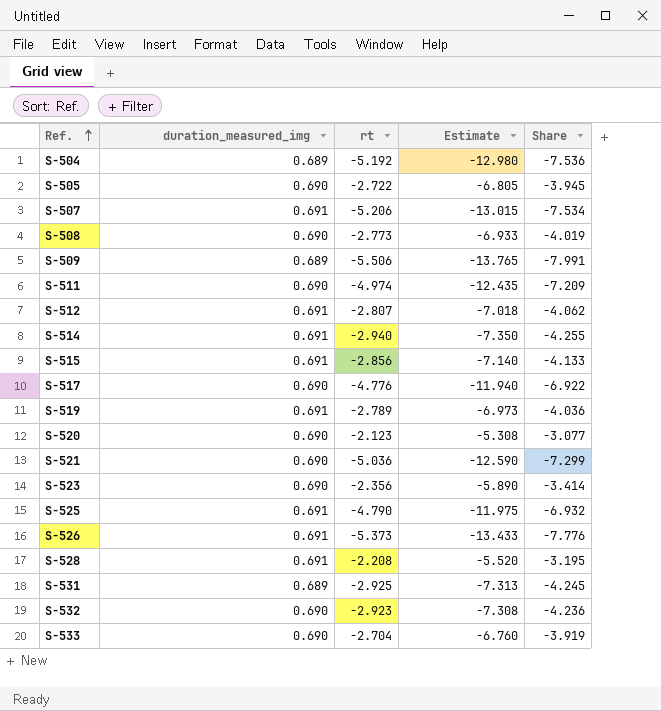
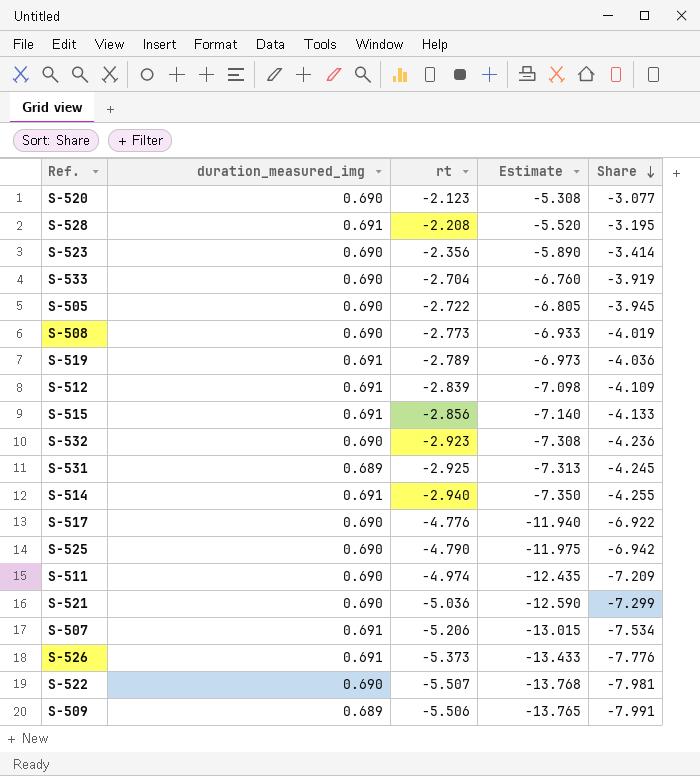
row order: Ref. ascending -> Share descending
row S-504: 0.689 | -5.192 | -12.980 | -7.536 -> none
S-512 | rt: -2.807 -> -2.839
S-512 | Estimate: -7.018 -> -7.098
S-512 | Share: -4.062 -> -4.109
S-525 | duration_measured_img: 0.691 -> 0.690
S-525 | Share: -6.932 -> -6.942
row S-522: none -> 0.690 | -5.507 | -13.768 | -7.981

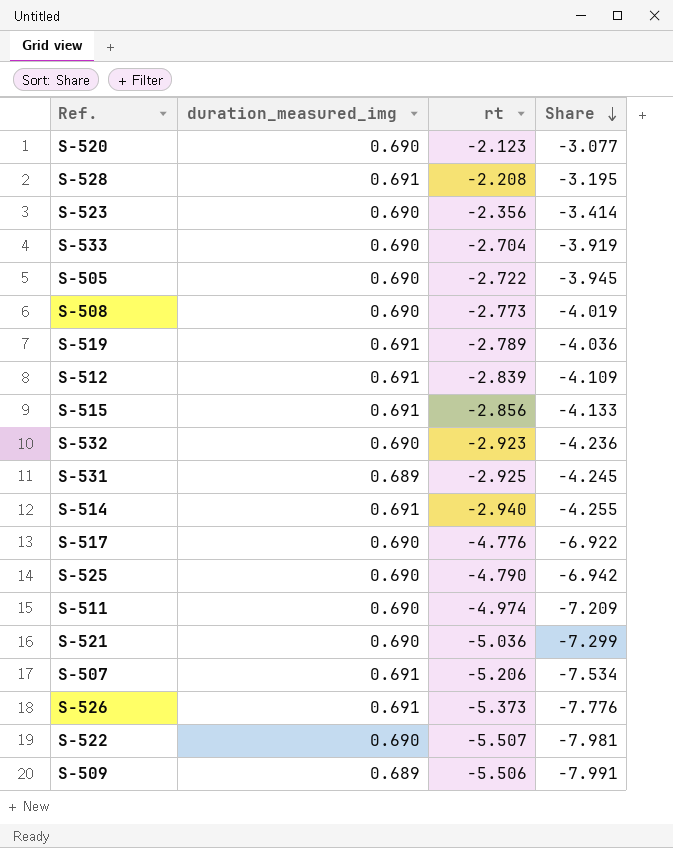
column Estimate | formula: [rt] * 2.5 -> none

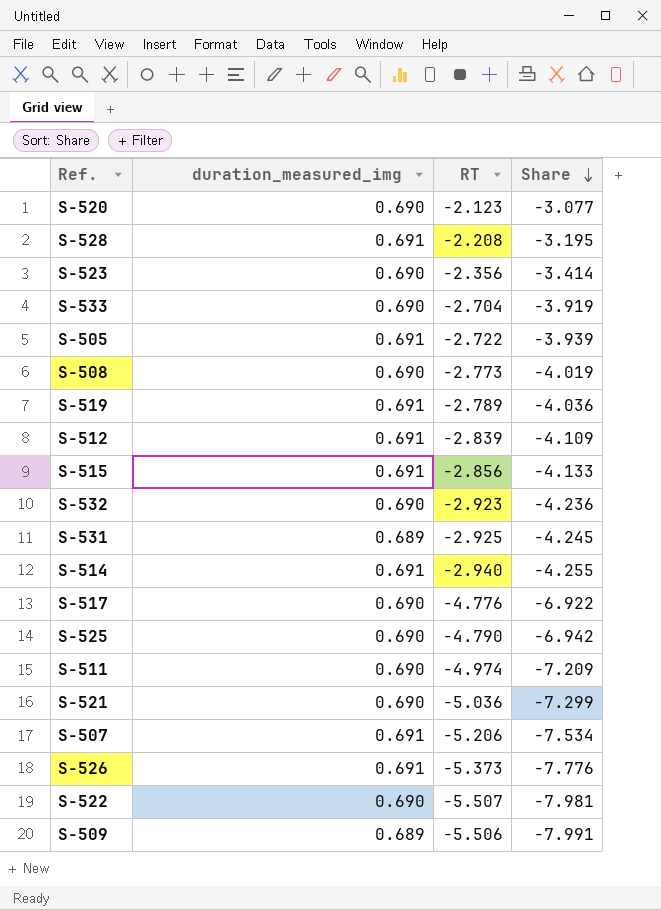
column name: rt -> RT
S-505 | duration_measured_img: 0.690 -> 0.691
S-505 | Share: -3.945 -> -3.939

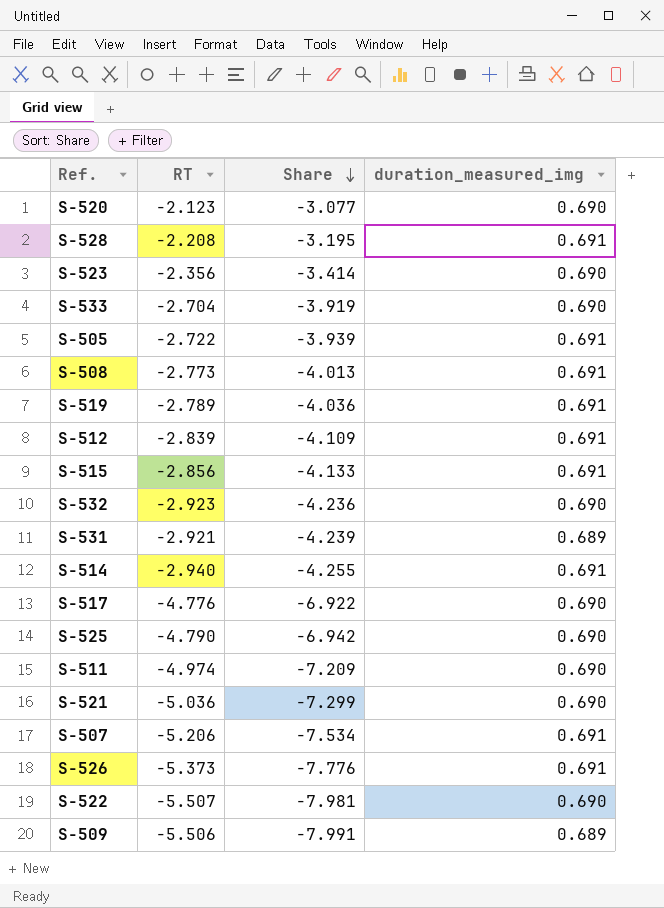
column duration_measured_img | position: 2 -> 4
S-508 | Share: -4.019 -> -4.013
S-508 | duration_measured_img: 0.690 -> 0.691
S-531 | RT: -2.925 -> -2.921
S-531 | Share: -4.245 -> -4.239

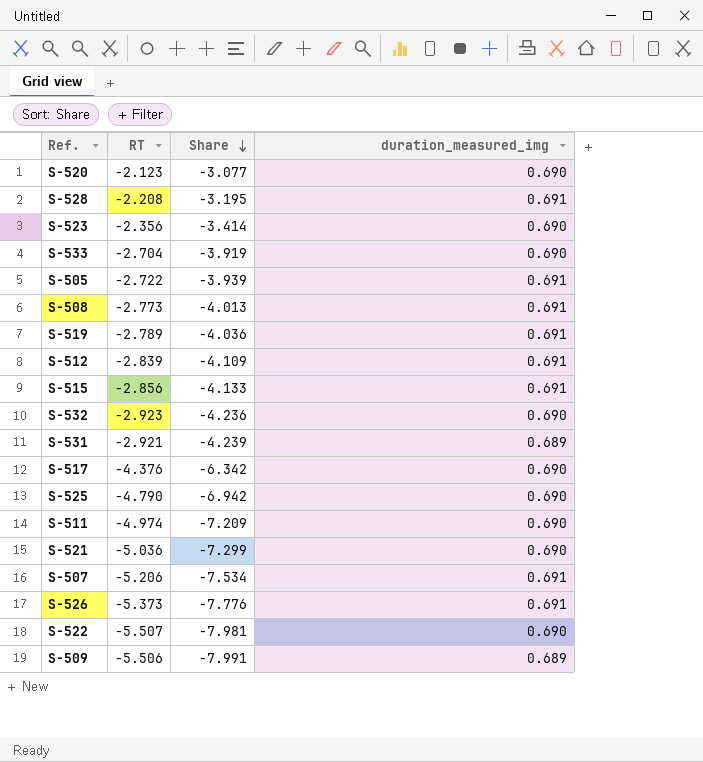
row S-514: -2.940 | -4.255 | 0.691 -> none
S-517 | RT: -4.776 -> -4.376
S-517 | Share: -6.922 -> -6.342

